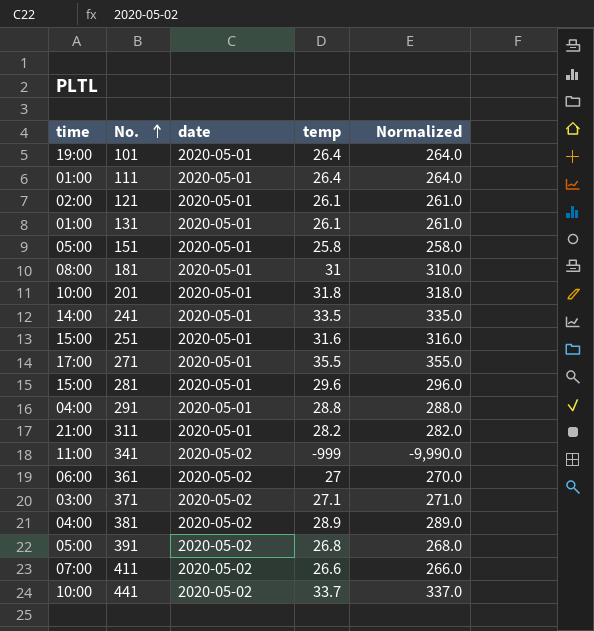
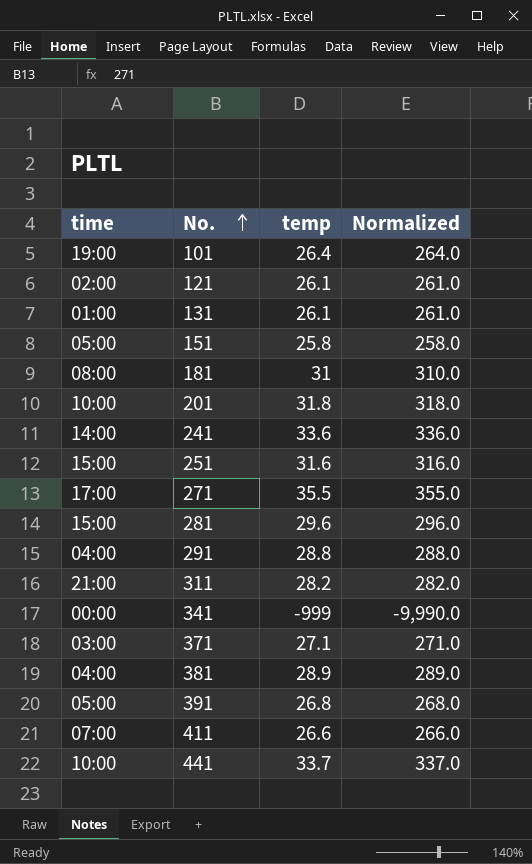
column date | position: 3 -> none
row 111: 01:00 | 2020-05-01 | 26.4 | 264.0 -> none
row 361: 06:00 | 2020-05-02 | 27 | 270.0 -> none
241 | temp: 33.5 -> 33.6
241 | Normalized: 335.0 -> 336.0
341 | time: 11:00 -> 00:00

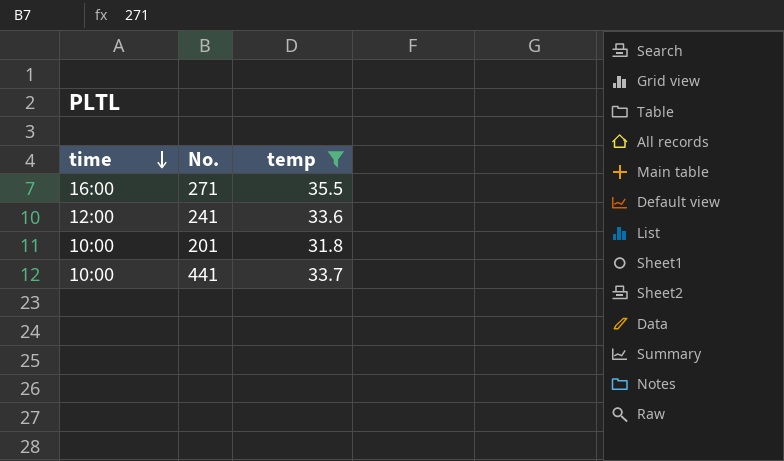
filter: none -> temp >= 31.8
row order: No. ascending -> time descending
column Normalized | formula: [temp] * 10 -> none
271 | time: 17:00 -> 16:00
241 | time: 14:00 -> 12:00

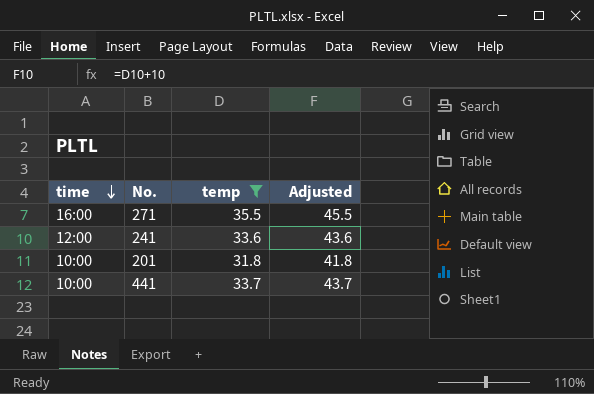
column Adjusted | formula: none -> [temp] + 10

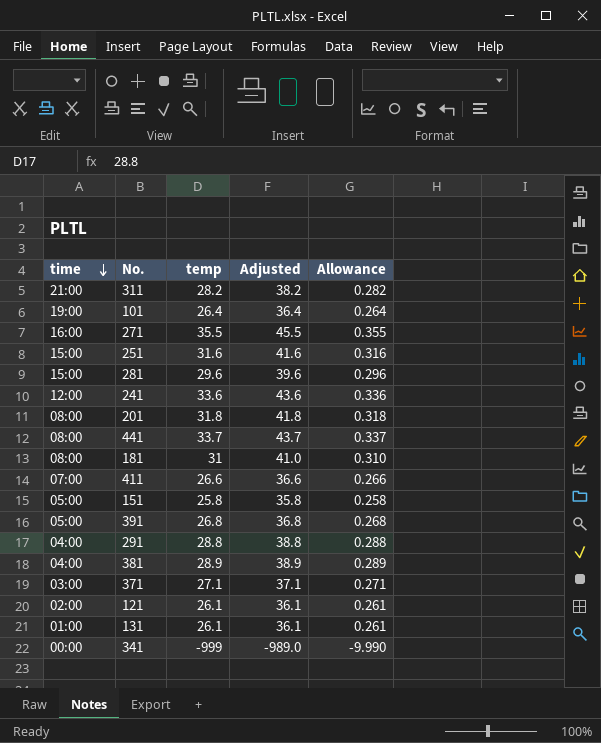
filter: temp >= 31.8 -> none
column Allowance | formula: none -> [temp] * 0.01
201 | time: 10:00 -> 08:00
441 | time: 10:00 -> 08:00

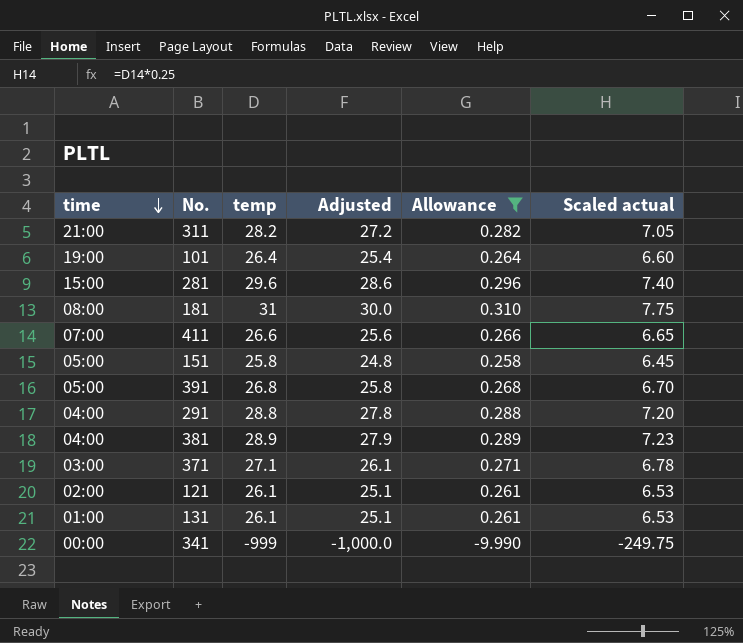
filter: none -> Allowance <= 0.310
column Adjusted | formula: [temp] + 10 -> [temp] - 1
column Scaled actual | formula: none -> [temp] * 0.25

